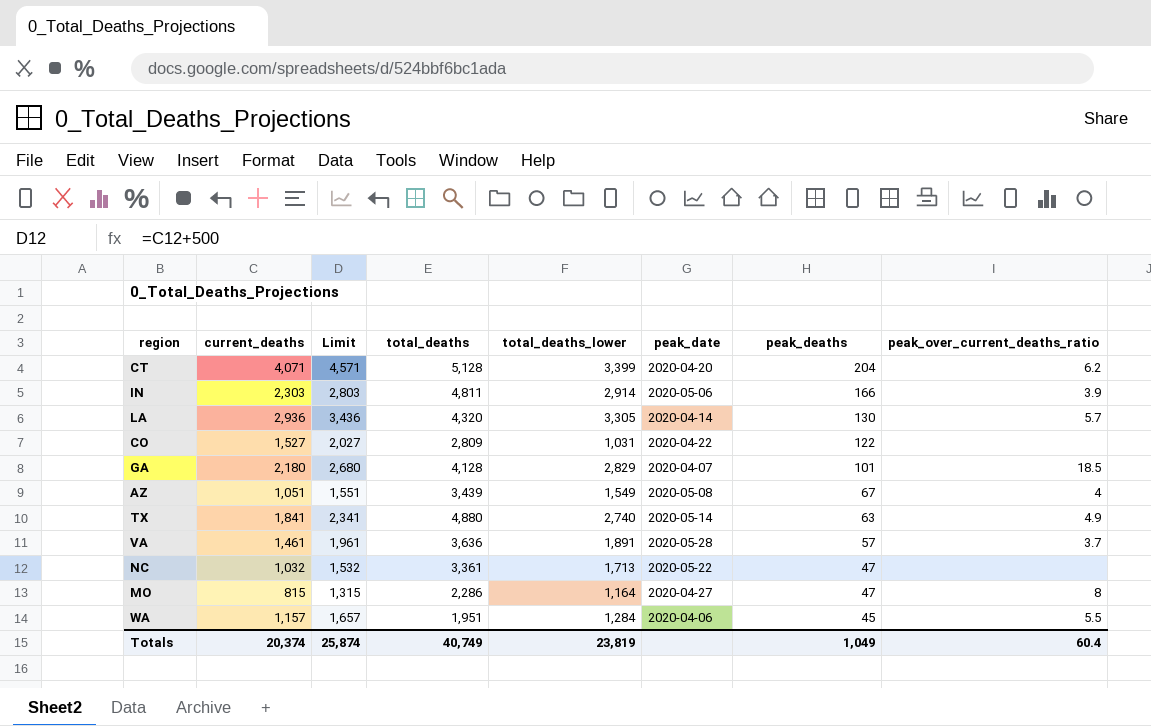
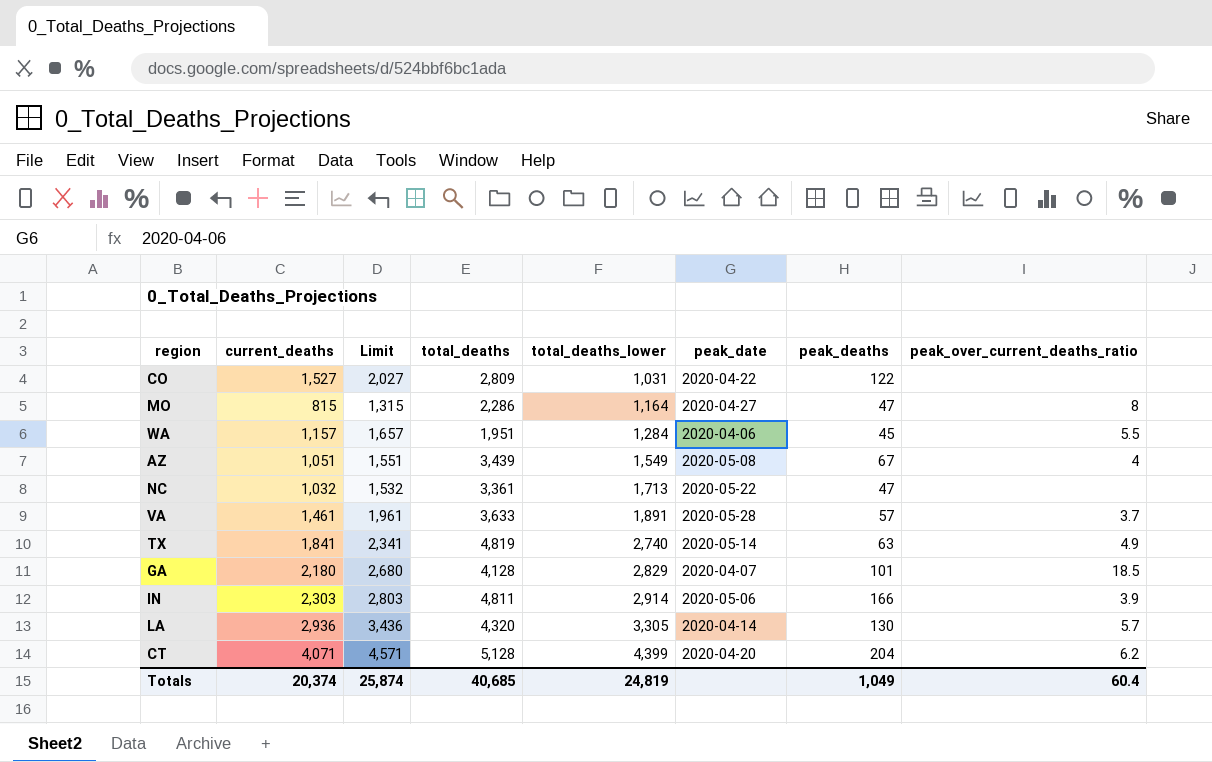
row order: peak_deaths descending -> total_deaths_lower ascending
VA | total_deaths: 3,636 -> 3,633
TX | total_deaths: 4,880 -> 4,819
CT | total_deaths_lower: 3,399 -> 4,399
Totals | total_deaths: 40,749 -> 40,685
Totals | total_deaths_lower: 23,819 -> 24,819

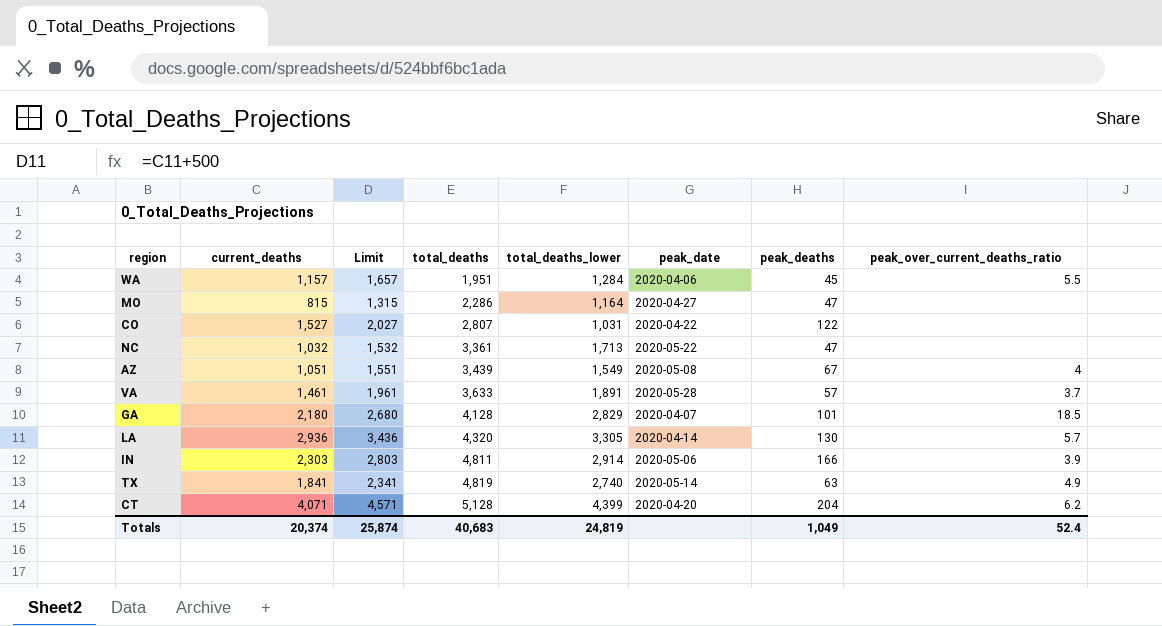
row order: total_deaths_lower ascending -> total_deaths ascending
MO | peak_over_current_deaths_ratio: 8 -> none
CO | total_deaths: 2,809 -> 2,807
Totals | total_deaths: 40,685 -> 40,683
Totals | peak_over_current_deaths_ratio: 60.4 -> 52.4

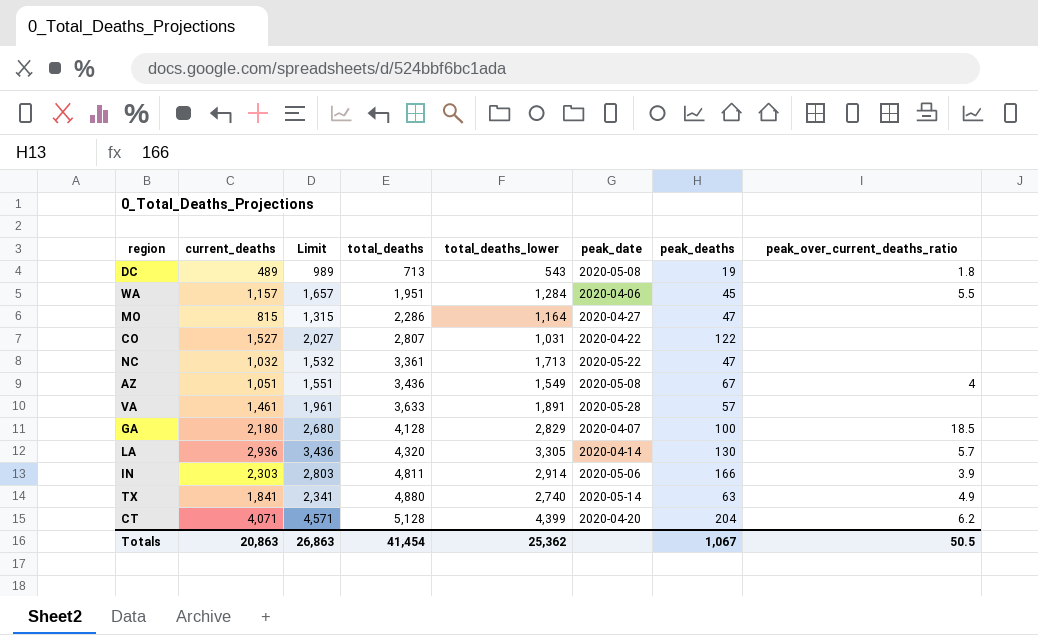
row DC: none -> 489 | 989 | 713 | 543 | 2020-05-08 | 19 | 1.8
AZ | total_deaths: 3,439 -> 3,436
VA | peak_over_current_deaths_ratio: 3.7 -> none
GA | peak_deaths: 101 -> 100
TX | total_deaths: 4,819 -> 4,880
Totals | current_deaths: 20,374 -> 20,863
Totals | Limit: 25,874 -> 26,863
Totals | total_deaths: 40,683 -> 41,454
Totals | total_deaths_lower: 24,819 -> 25,362
Totals | peak_deaths: 1,049 -> 1,067
Totals | peak_over_current_deaths_ratio: 52.4 -> 50.5

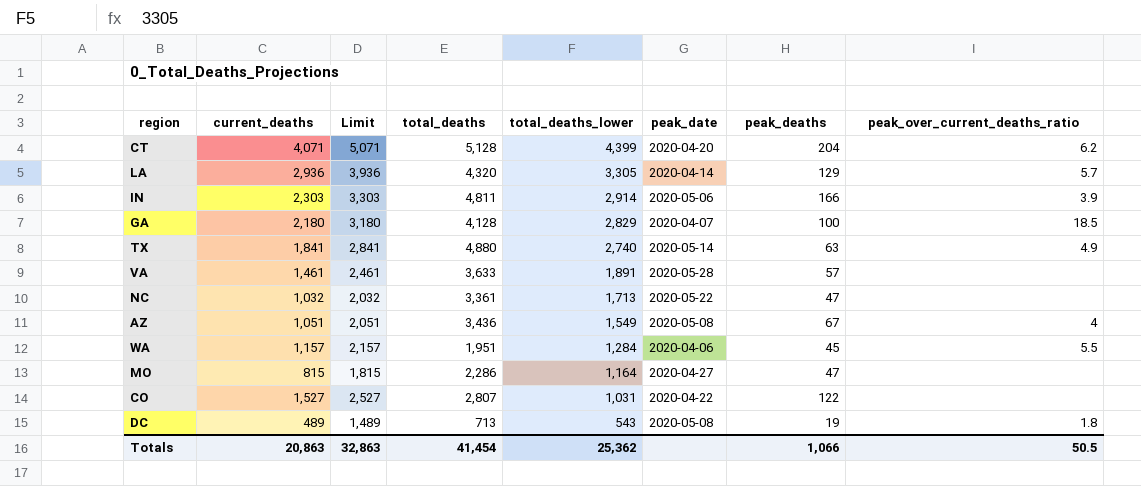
row order: total_deaths ascending -> total_deaths_lower descending
column Limit | formula: [current_deaths] + 500 -> [current_deaths] + 1000
LA | peak_deaths: 130 -> 129
Totals | Limit: 26,863 -> 32,863
Totals | peak_deaths: 1,067 -> 1,066

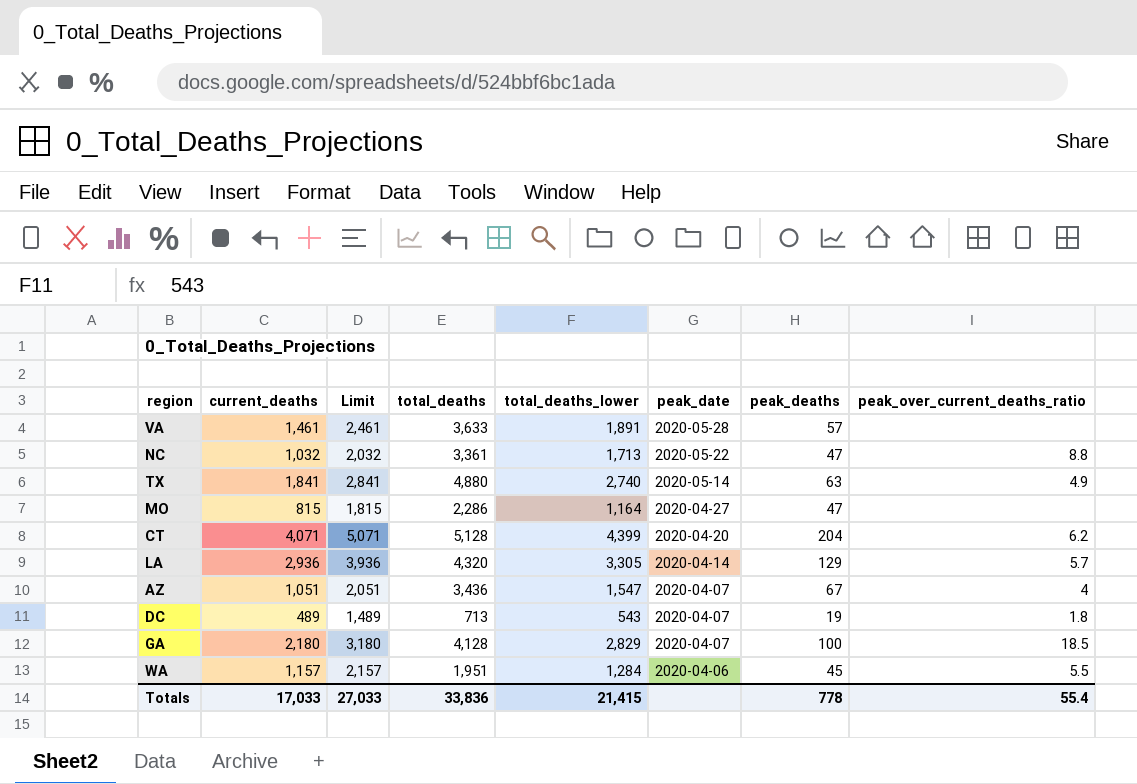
row order: total_deaths_lower descending -> peak_date descending
row IN: 2,303 | 3,303 | 4,811 | 2,914 | 2020-05-06 | 166 | 3.9 -> none
row CO: 1,527 | 2,527 | 2,807 | 1,031 | 2020-04-22 | 122 | none -> none
NC | peak_over_current_deaths_ratio: none -> 8.8
AZ | total_deaths_lower: 1,549 -> 1,547
AZ | peak_date: 2020-05-08 -> 2020-04-07
DC | peak_date: 2020-05-08 -> 2020-04-07
Totals | current_deaths: 20,863 -> 17,033
Totals | Limit: 32,863 -> 27,033
Totals | total_deaths: 41,454 -> 33,836
Totals | total_deaths_lower: 25,362 -> 21,415
Totals | peak_deaths: 1,066 -> 778
Totals | peak_over_current_deaths_ratio: 50.5 -> 55.4

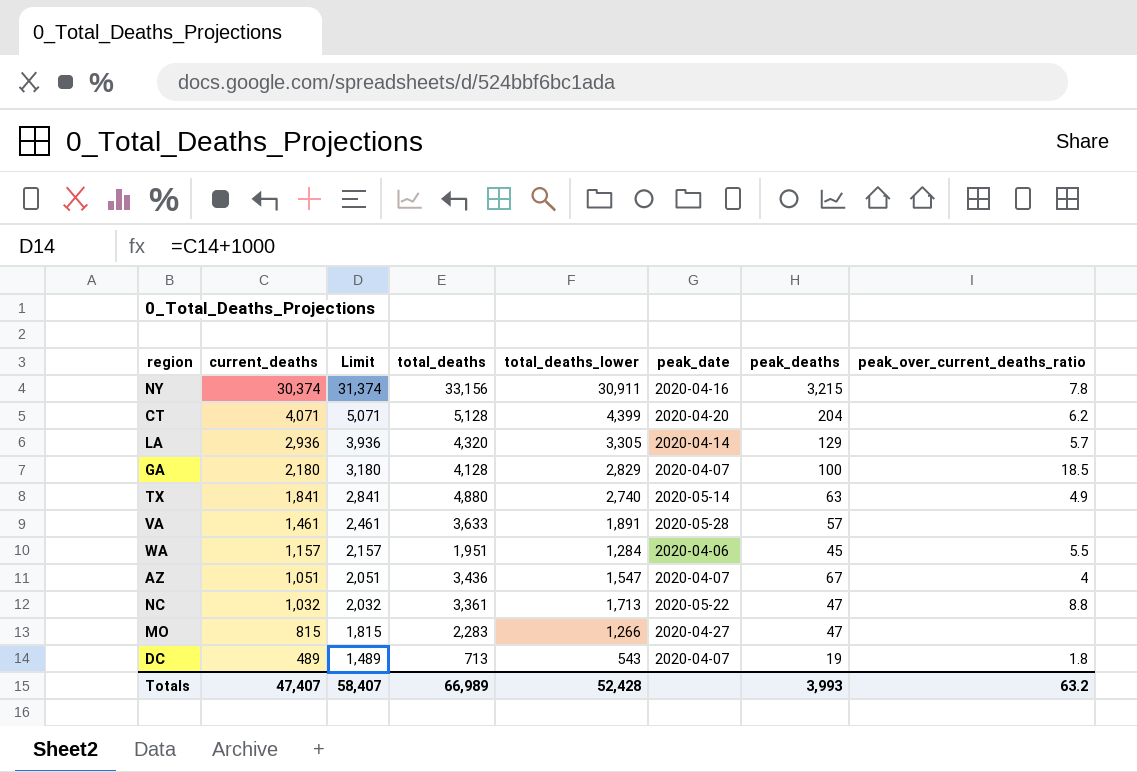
row order: peak_date descending -> current_deaths descending
row NY: none -> 30,374 | 31,374 | 33,156 | 30,911 | 2020-04-16 | 3,215 | 7.8
MO | total_deaths: 2,286 -> 2,283
MO | total_deaths_lower: 1,164 -> 1,266
Totals | current_deaths: 17,033 -> 47,407
Totals | Limit: 27,033 -> 58,407
Totals | total_deaths: 33,836 -> 66,989
Totals | total_deaths_lower: 21,415 -> 52,428
Totals | peak_deaths: 778 -> 3,993
Totals | peak_over_current_deaths_ratio: 55.4 -> 63.2

